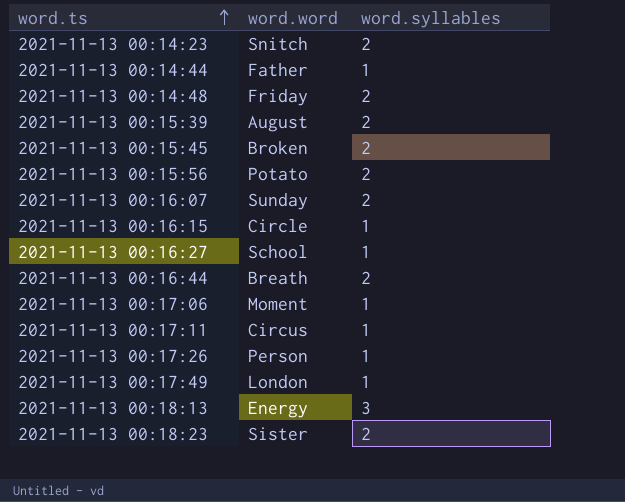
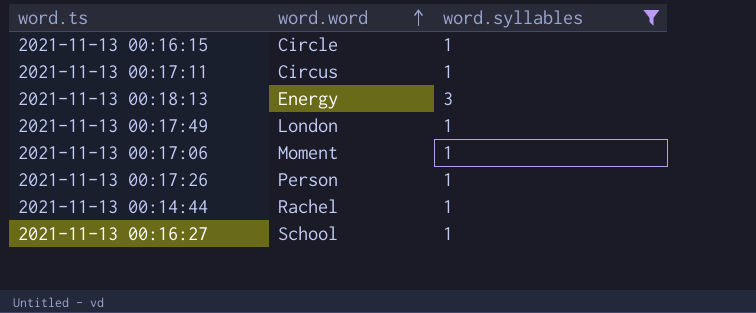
filter: none -> word.syllables != 2
row order: word.ts ascending -> word.word ascending
2021-11-13 00:14:44 | word.word: Father -> Rachel

